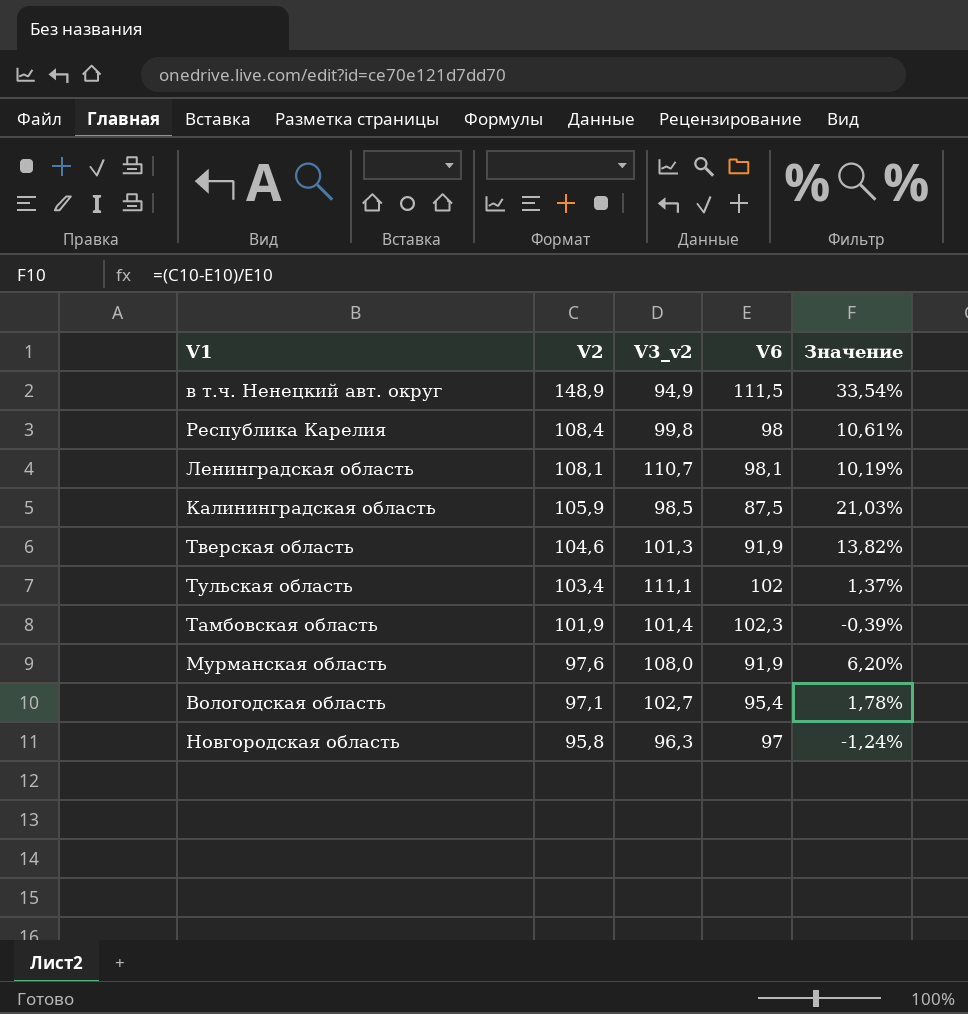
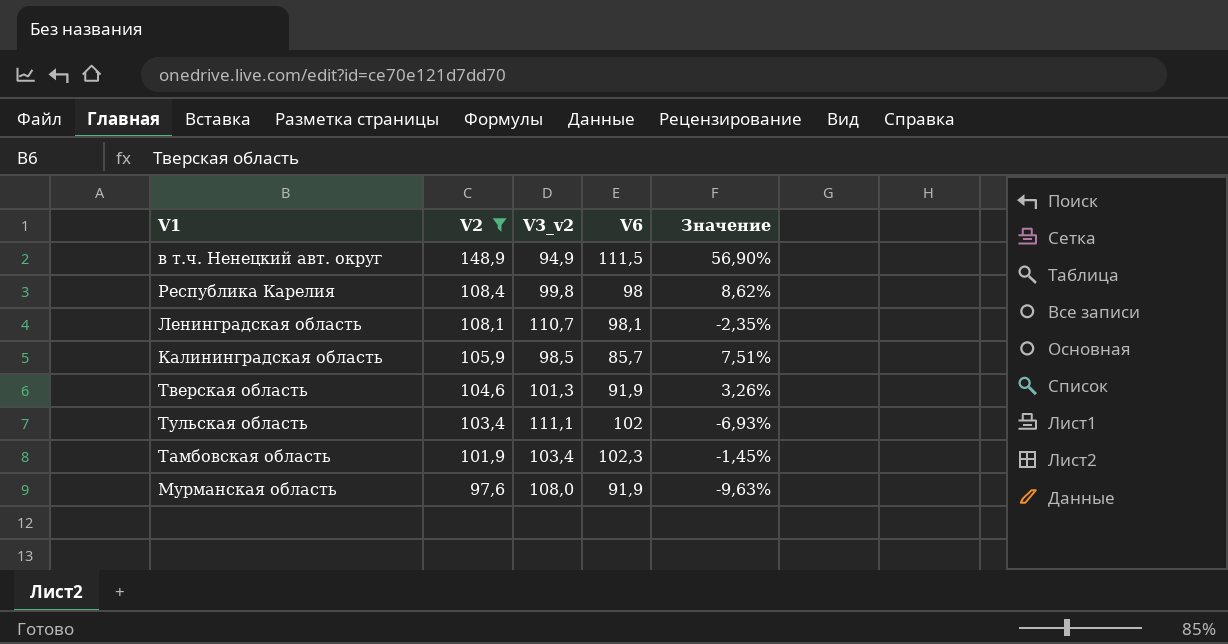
filter: none -> V2 >= 97,6
column Значение | formula: ([V2] - [V6]) / [V6] -> ([V2] - [V3_v2]) / [V3_v2]
Калининградская область | V6: 87,5 -> 85,7
Тамбовская область | V3_v2: 101,4 -> 103,4

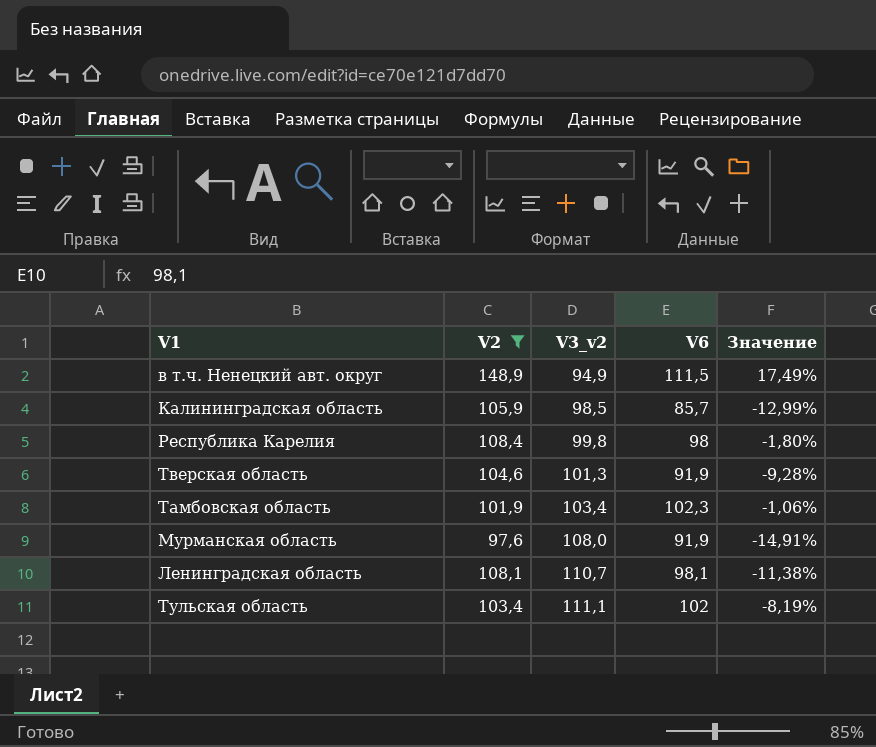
row order: V2 descending -> V3_v2 ascending
column Значение | formula: ([V2] - [V3_v2]) / [V3_v2] -> ([V6] - [V3_v2]) / [V3_v2]

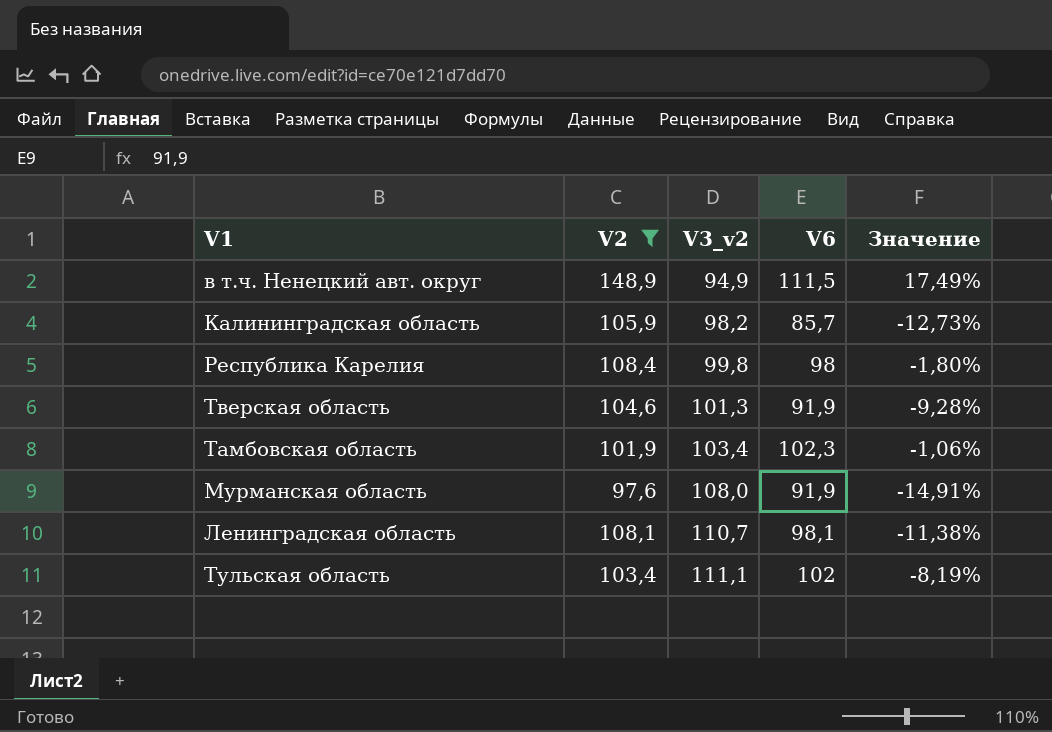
Калининградская область | V3_v2: 98,5 -> 98,2
Калининградская область | Значение: -12,99% -> -12,73%

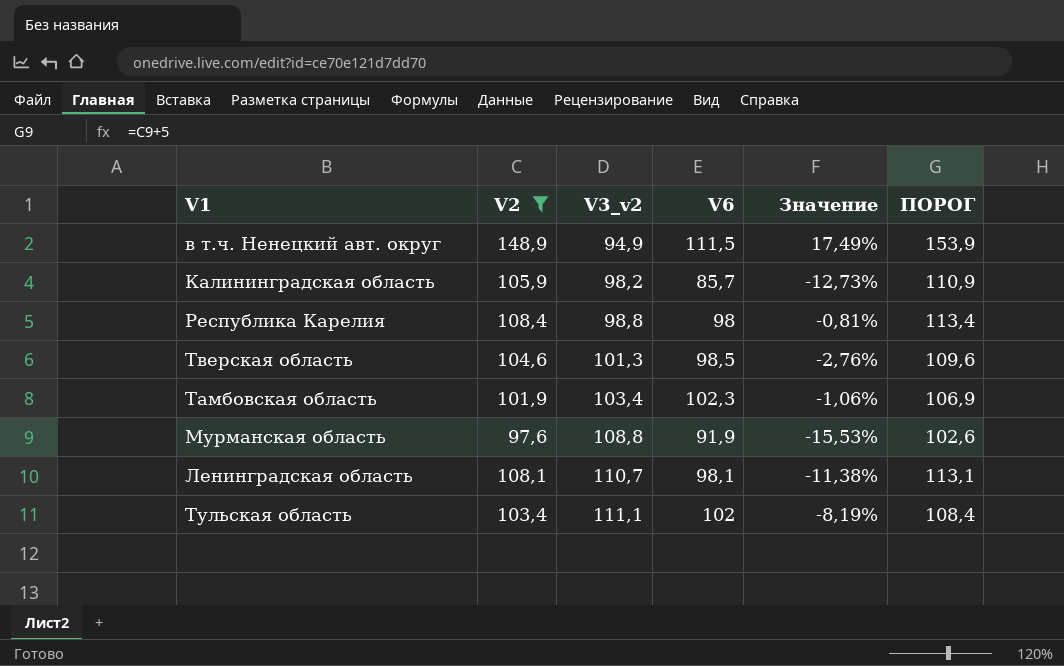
column ПОРОГ | formula: none -> [V2] + 5
Республика Карелия | V3_v2: 99,8 -> 98,8
Республика Карелия | Значение: -1,80% -> -0,81%
Тверская область | V6: 91,9 -> 98,5
Тверская область | Значение: -9,28% -> -2,76%
Мурманская область | V3_v2: 108,0 -> 108,8
Мурманская область | Значение: -14,91% -> -15,53%

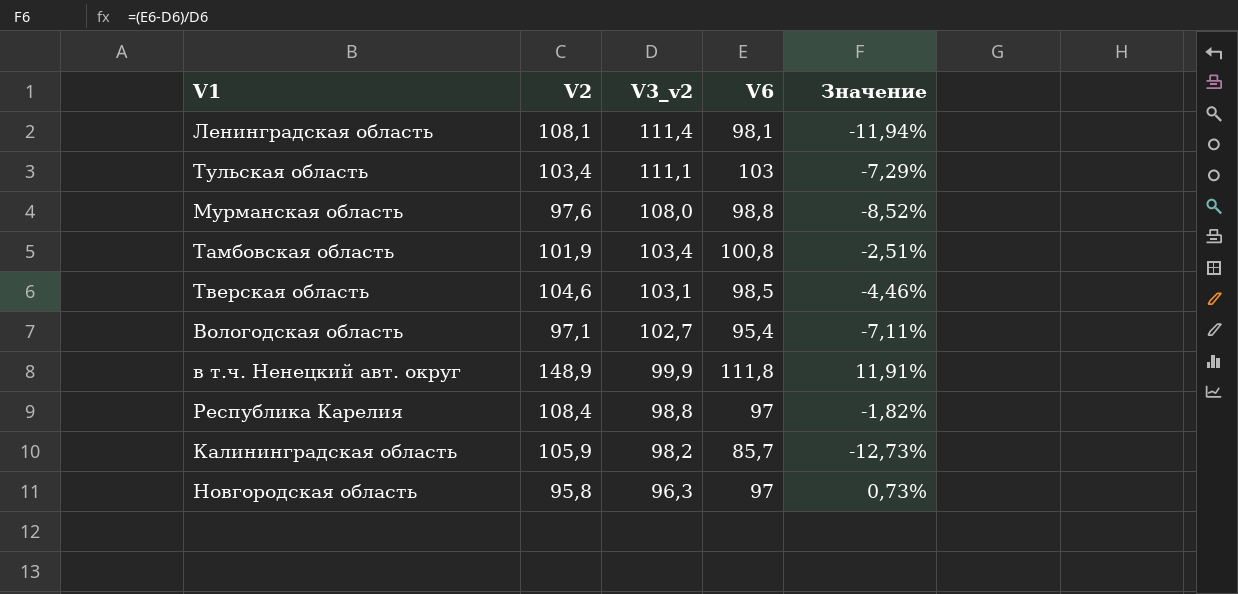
filter: V2 >= 97,6 -> none
row order: V3_v2 ascending -> V3_v2 descending
column ПОРОГ | formula: [V2] + 5 -> none
Ленинградская область | V3_v2: 110,7 -> 111,4
Ленинградская область | Значение: -11,38% -> -11,94%
Тульская область | V6: 102 -> 103
Тульская область | Значение: -8,19% -> -7,29%
Мурманская область | V3_v2: 108,8 -> 108,0
Мурманская область | V6: 91,9 -> 98,8
Мурманская область | Значение: -15,53% -> -8,52%
Тамбовская область | V6: 102,3 -> 100,8
Тамбовская область | Значение: -1,06% -> -2,51%
Тверская область | V3_v2: 101,3 -> 103,1
Тверская область | Значение: -2,76% -> -4,46%
в т.ч. Ненецкий авт. округ | V3_v2: 94,9 -> 99,9
в т.ч. Ненецкий авт. округ | V6: 111,5 -> 111,8
в т.ч. Ненецкий авт. округ | Значение: 17,49% -> 11,91%
Республика Карелия | V6: 98 -> 97
Республика Карелия | Значение: -0,81% -> -1,82%

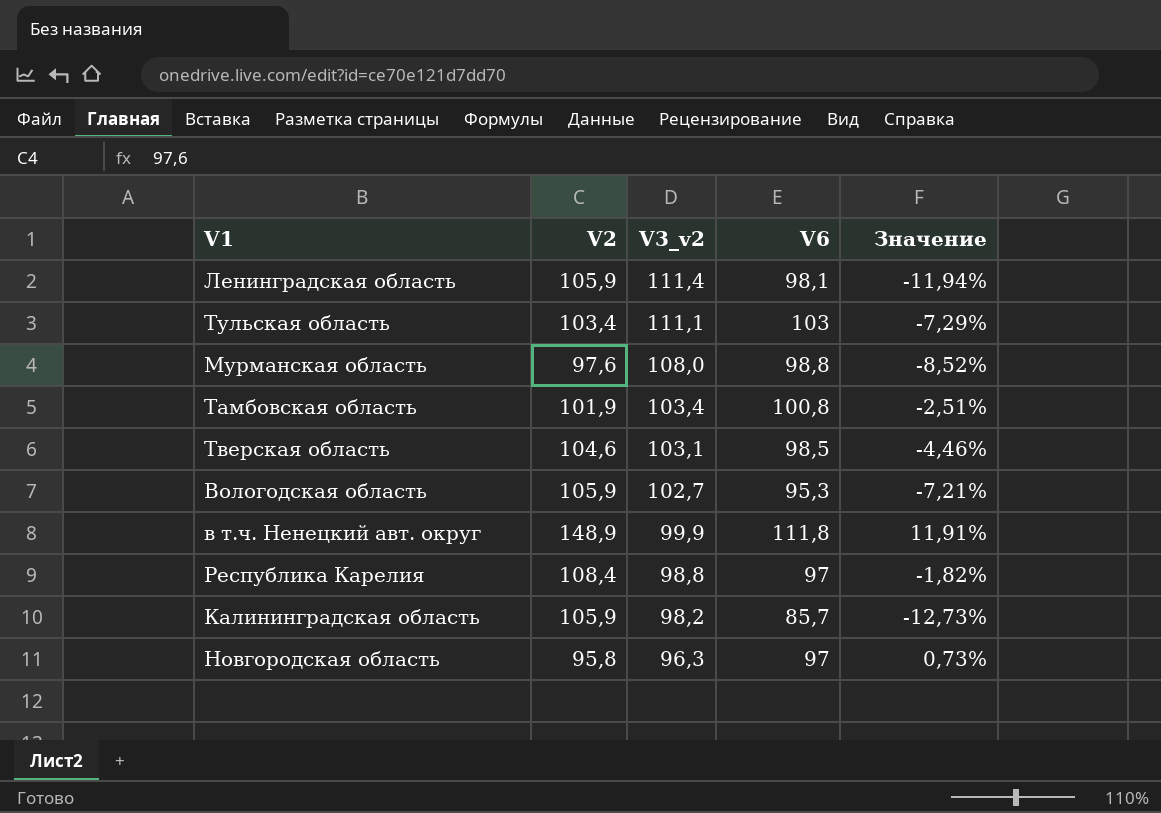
Ленинградская область | V2: 108,1 -> 105,9
Вологодская область | V2: 97,1 -> 105,9
Вологодская область | V6: 95,4 -> 95,3
Вологодская область | Значение: -7,11% -> -7,21%

